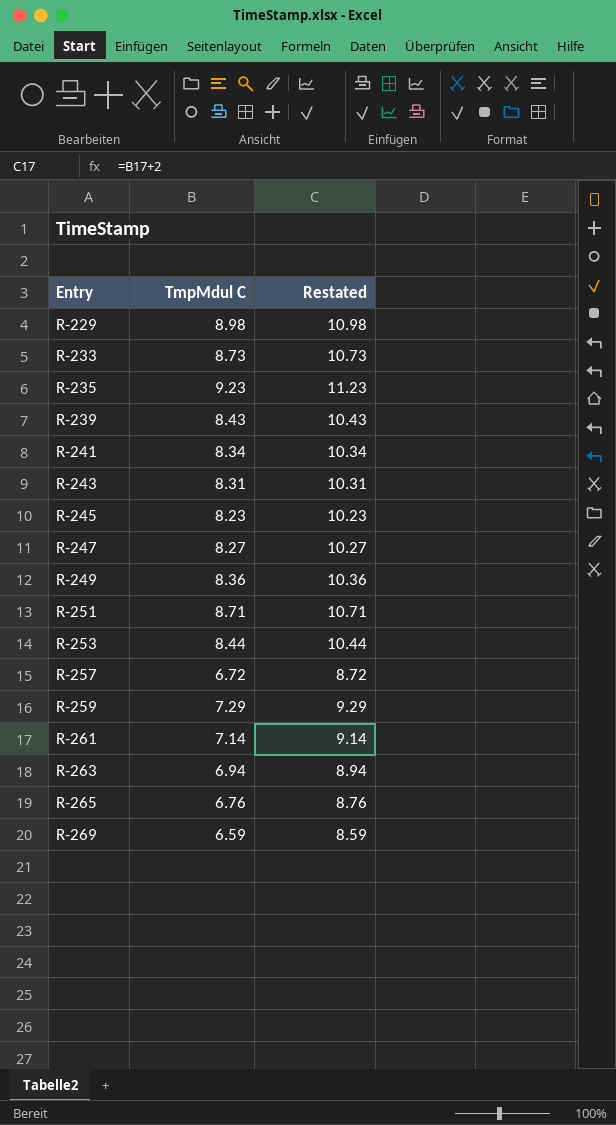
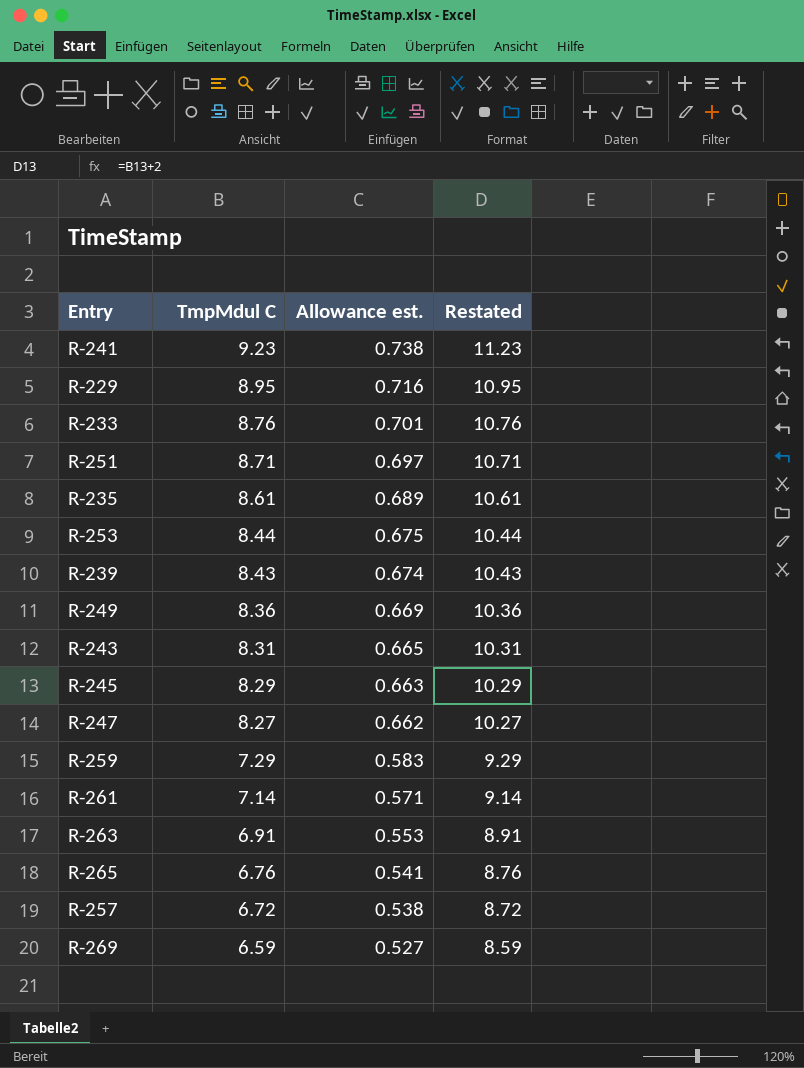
row order: Entry ascending -> TmpMdul C descending
column Allowance est. | formula: none -> [TmpMdul C] * 0.08
R-241 | TmpMdul C: 8.34 -> 9.23
R-241 | Restated: 10.34 -> 11.23
R-229 | TmpMdul C: 8.98 -> 8.95
R-229 | Restated: 10.98 -> 10.95
R-233 | TmpMdul C: 8.73 -> 8.76
R-233 | Restated: 10.73 -> 10.76
R-235 | TmpMdul C: 9.23 -> 8.61
R-235 | Restated: 11.23 -> 10.61
R-245 | TmpMdul C: 8.23 -> 8.29
R-245 | Restated: 10.23 -> 10.29
R-263 | TmpMdul C: 6.94 -> 6.91
R-263 | Restated: 8.94 -> 8.91

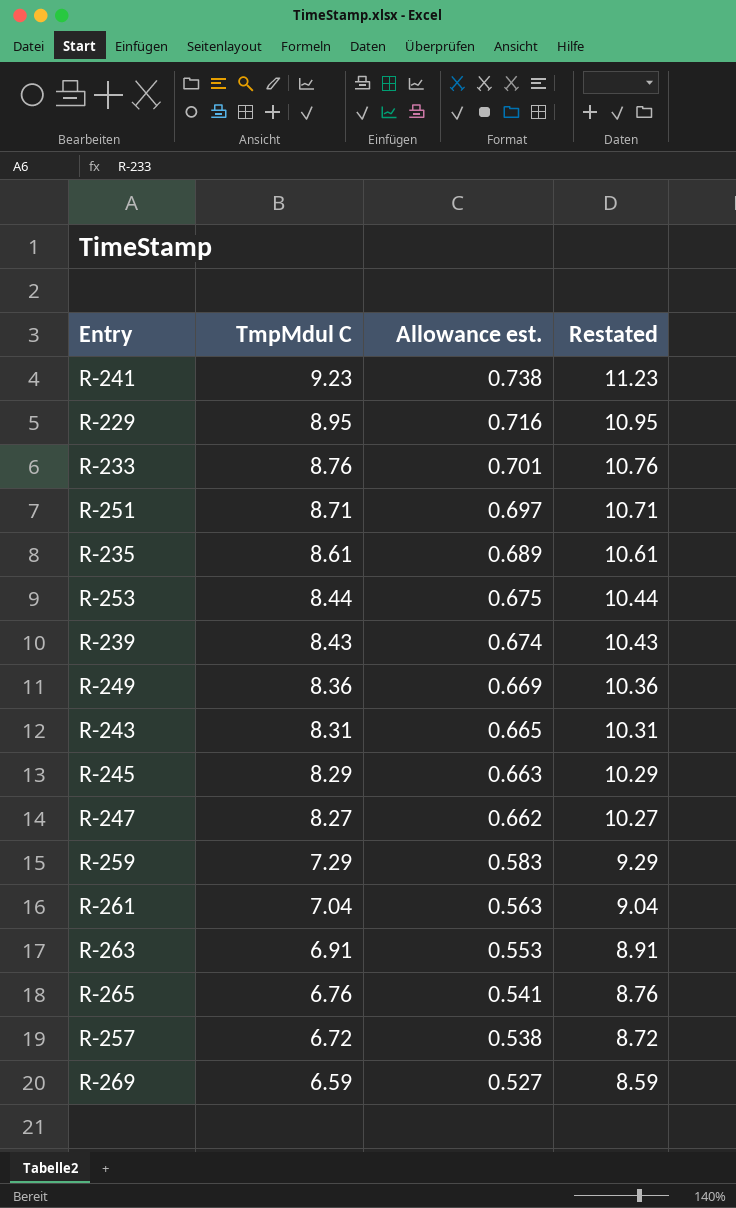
R-261 | TmpMdul C: 7.14 -> 7.04
R-261 | Allowance est.: 0.571 -> 0.563
R-261 | Restated: 9.14 -> 9.04

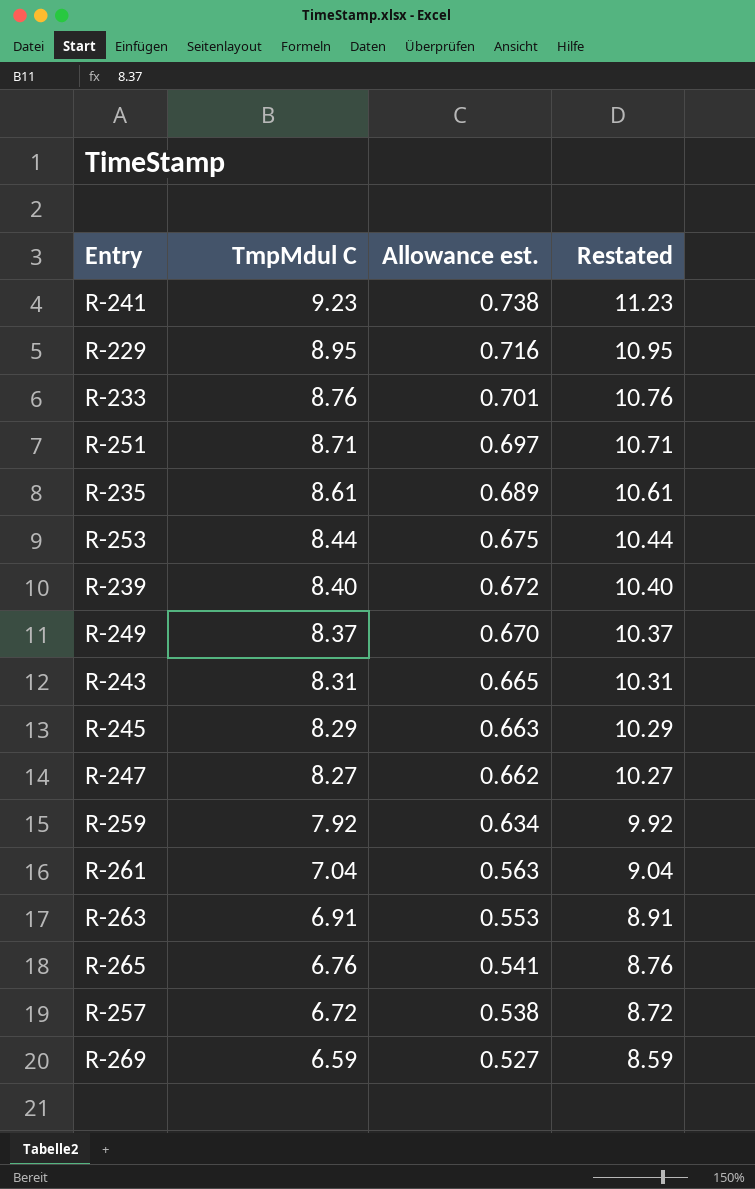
R-239 | TmpMdul C: 8.43 -> 8.40
R-239 | Allowance est.: 0.674 -> 0.672
R-239 | Restated: 10.43 -> 10.40
R-249 | TmpMdul C: 8.36 -> 8.37
R-249 | Allowance est.: 0.669 -> 0.670
R-249 | Restated: 10.36 -> 10.37
R-259 | TmpMdul C: 7.29 -> 7.92
R-259 | Allowance est.: 0.583 -> 0.634
R-259 | Restated: 9.29 -> 9.92

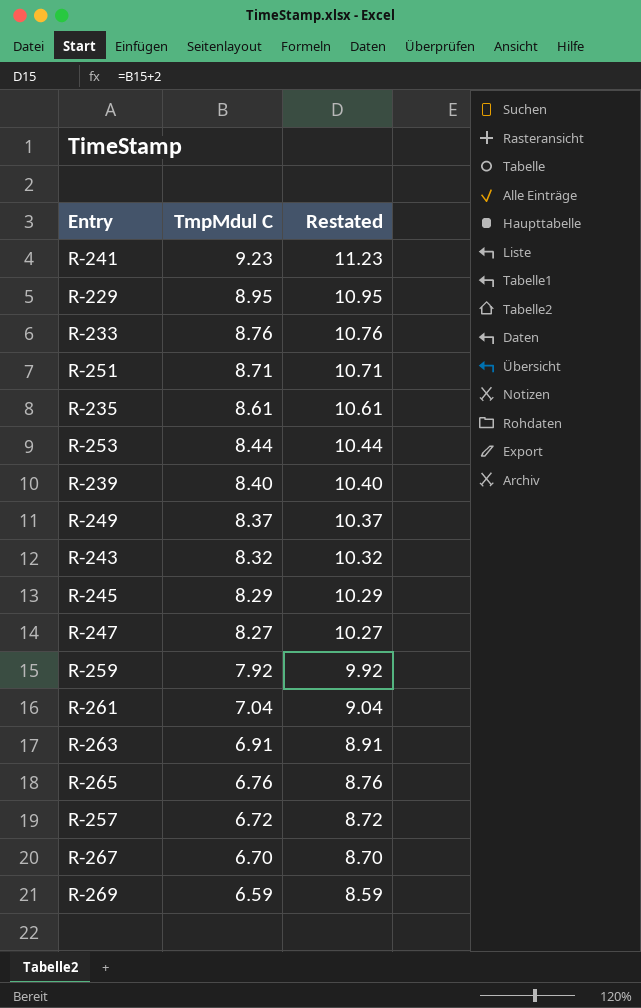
column Allowance est. | formula: [TmpMdul C] * 0.08 -> none
R-243 | TmpMdul C: 8.31 -> 8.32
R-243 | Restated: 10.31 -> 10.32
row R-267: none -> 6.70 | 8.70

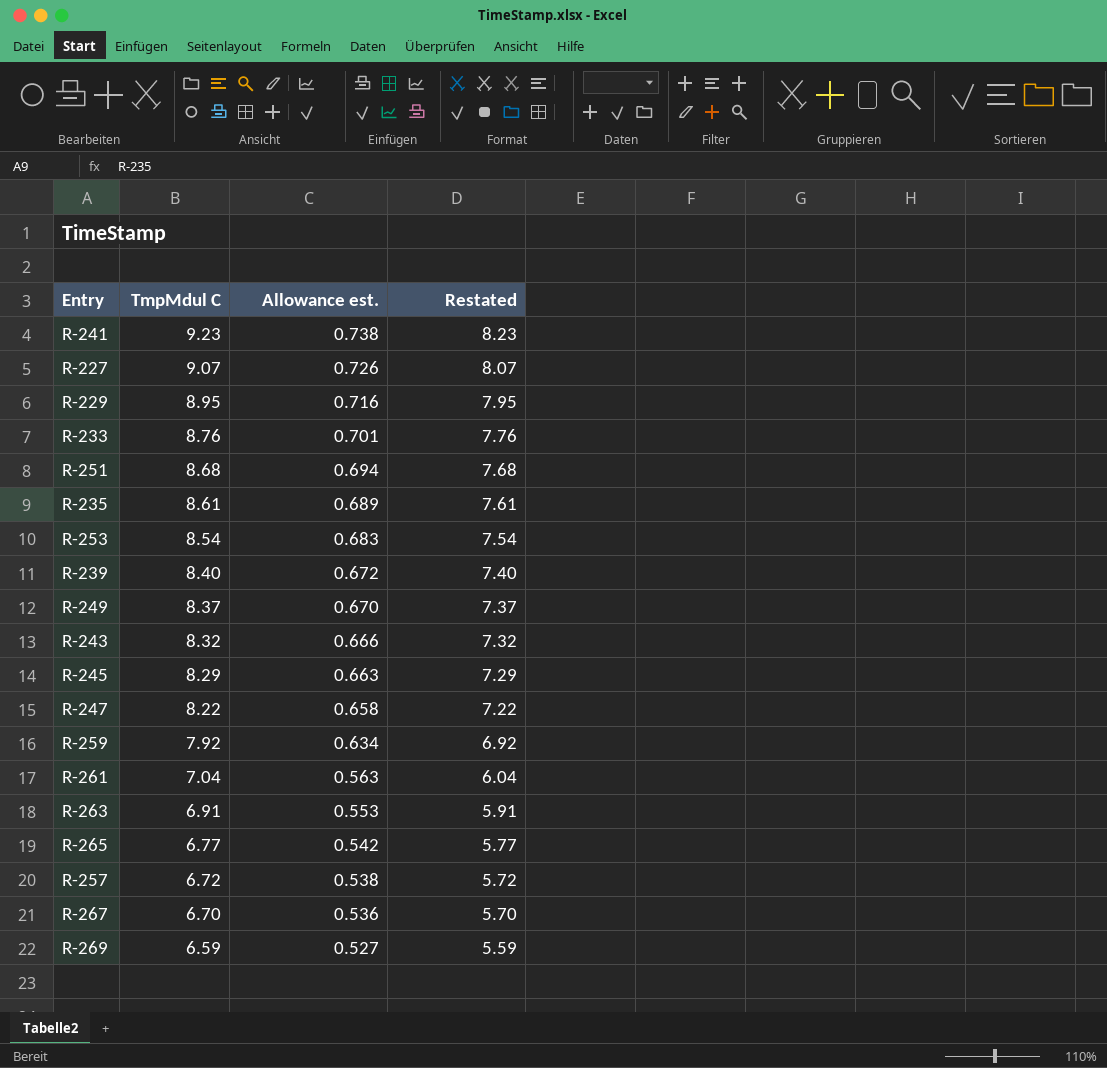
column Allowance est. | formula: none -> [TmpMdul C] * 0.08
column Restated | formula: [TmpMdul C] + 2 -> [TmpMdul C] - 1
row R-227: none -> 9.07 | 0.726 | 8.07
R-251 | TmpMdul C: 8.71 -> 8.68
R-253 | TmpMdul C: 8.44 -> 8.54
R-247 | TmpMdul C: 8.27 -> 8.22
R-265 | TmpMdul C: 6.76 -> 6.77

